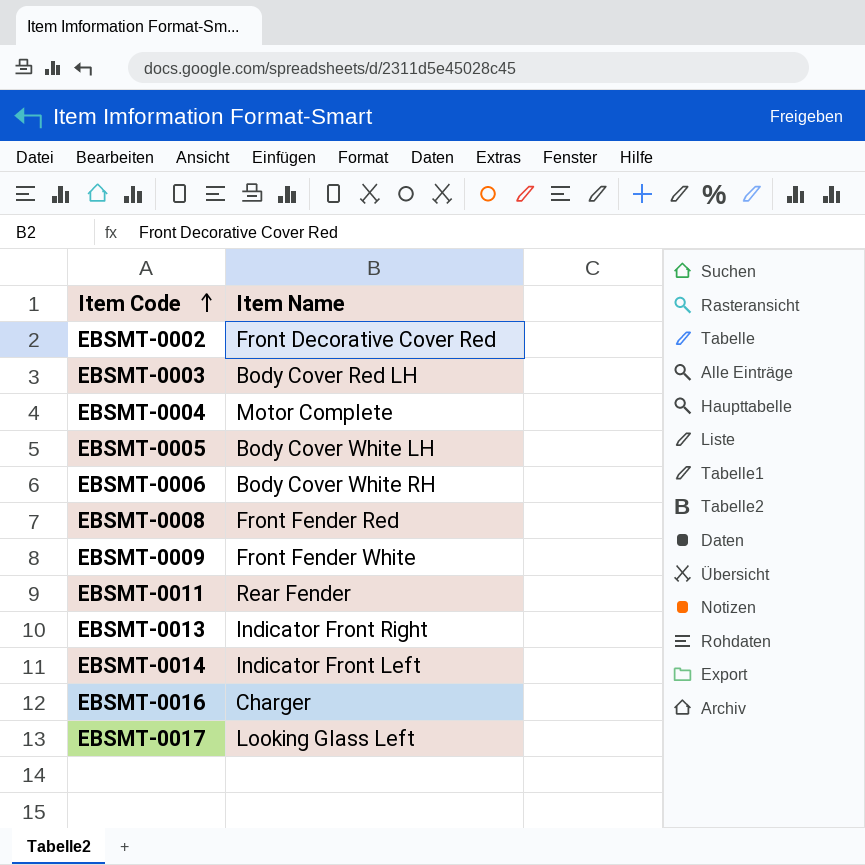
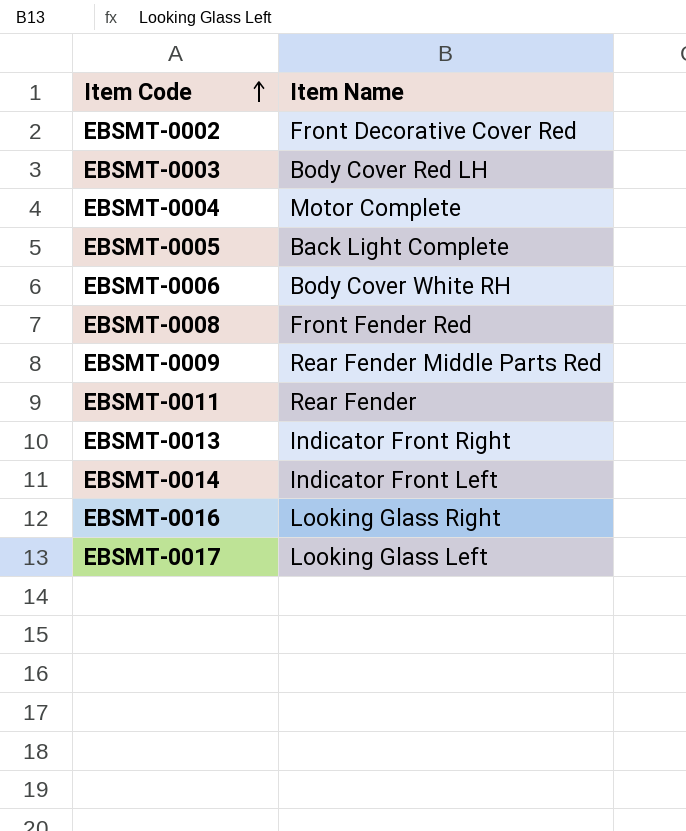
EBSMT-0005 | Item Name: Body Cover White LH -> Back Light Complete
EBSMT-0009 | Item Name: Front Fender White -> Rear Fender Middle Parts Red
EBSMT-0016 | Item Name: Charger -> Looking Glass Right

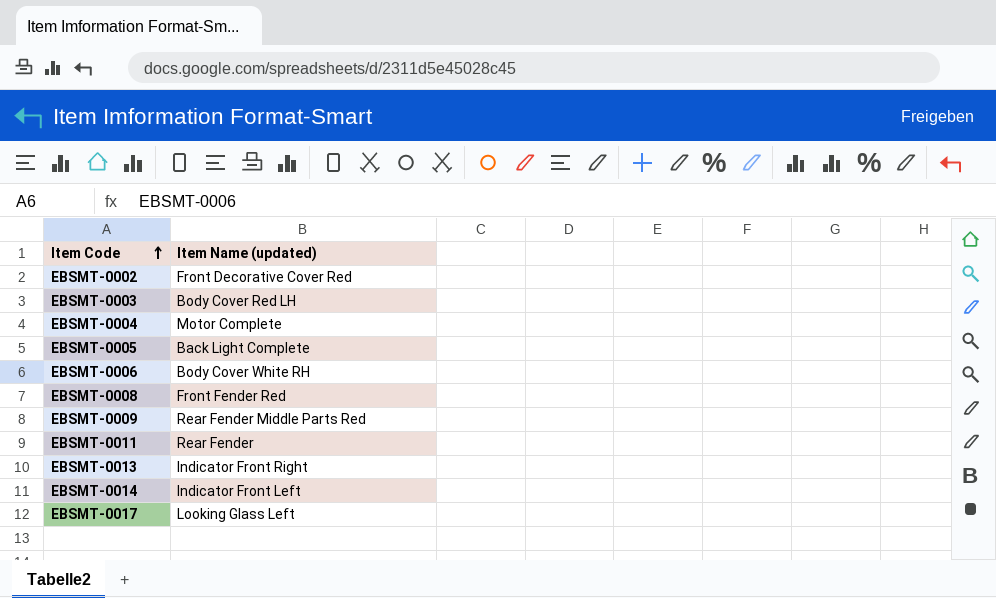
column name: Item Name -> Item Name (updated)
row EBSMT-0016: Looking Glass Right -> none

